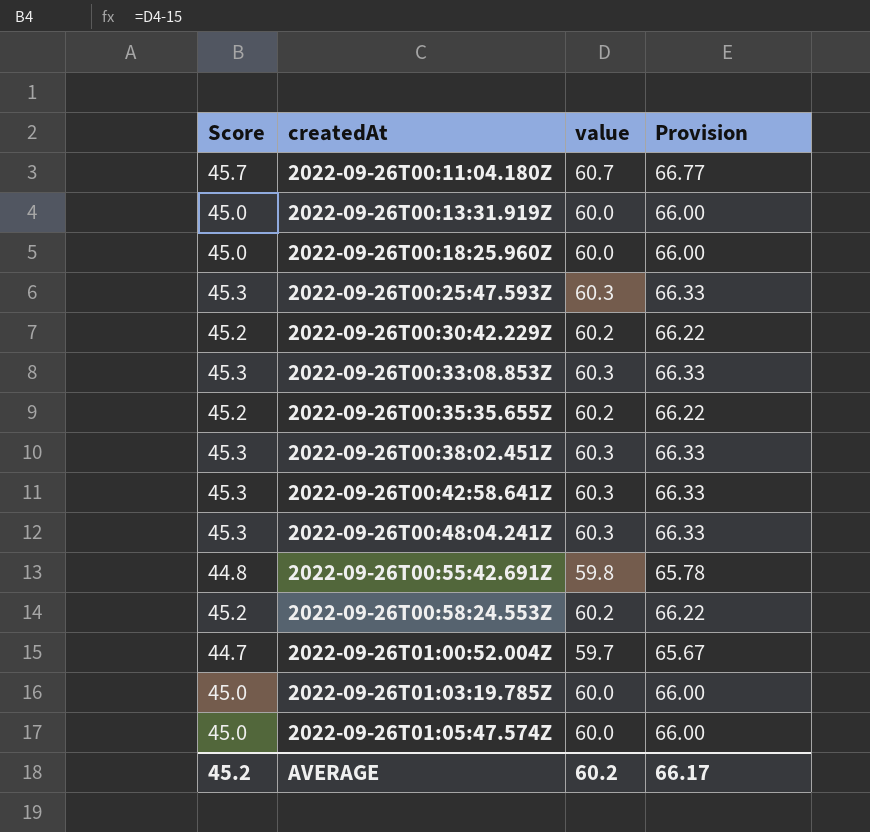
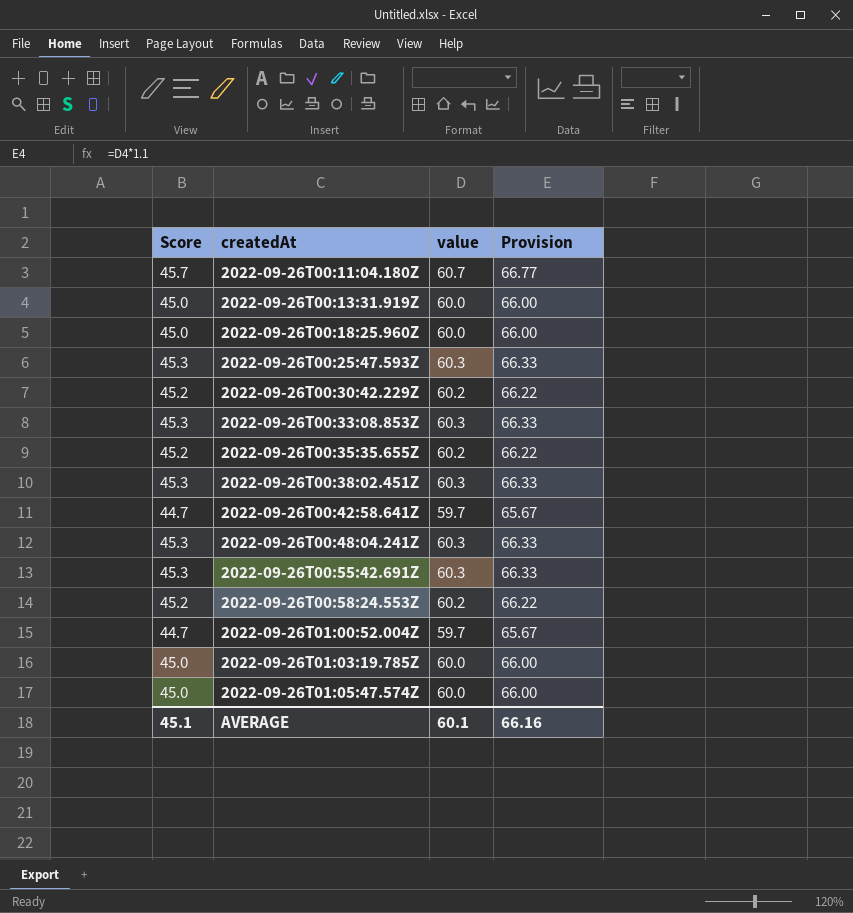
2022-09-26T00:42:58.641Z | Score: 45.3 -> 44.7
2022-09-26T00:42:58.641Z | value: 60.3 -> 59.7
2022-09-26T00:42:58.641Z | Provision: 66.33 -> 65.67
2022-09-26T00:55:42.691Z | Score: 44.8 -> 45.3
2022-09-26T00:55:42.691Z | value: 59.8 -> 60.3
2022-09-26T00:55:42.691Z | Provision: 65.78 -> 66.33
AVERAGE | Score: 45.2 -> 45.1
AVERAGE | value: 60.2 -> 60.1
AVERAGE | Provision: 66.17 -> 66.16

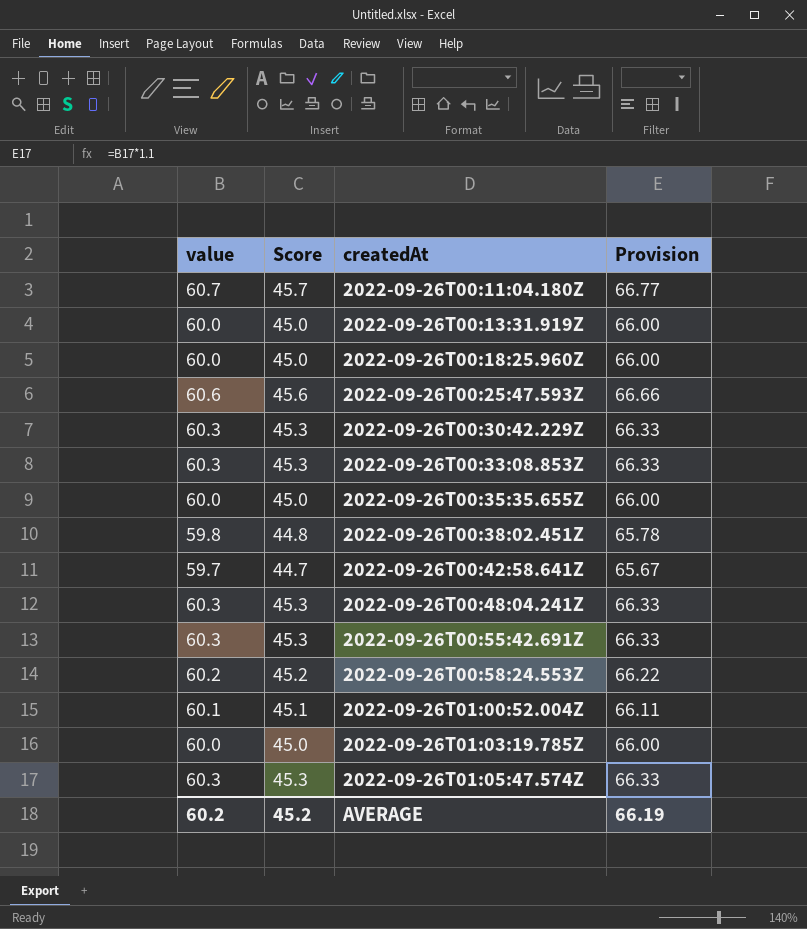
column value | position: 3 -> 1
2022-09-26T00:25:47.593Z | value: 60.3 -> 60.6
2022-09-26T00:25:47.593Z | Score: 45.3 -> 45.6
2022-09-26T00:25:47.593Z | Provision: 66.33 -> 66.66
2022-09-26T00:30:42.229Z | value: 60.2 -> 60.3
2022-09-26T00:30:42.229Z | Score: 45.2 -> 45.3
2022-09-26T00:30:42.229Z | Provision: 66.22 -> 66.33
2022-09-26T00:35:35.655Z | value: 60.2 -> 60.0
2022-09-26T00:35:35.655Z | Score: 45.2 -> 45.0
2022-09-26T00:35:35.655Z | Provision: 66.22 -> 66.00
2022-09-26T00:38:02.451Z | value: 60.3 -> 59.8
2022-09-26T00:38:02.451Z | Score: 45.3 -> 44.8
2022-09-26T00:38:02.451Z | Provision: 66.33 -> 65.78
2022-09-26T01:00:52.004Z | value: 59.7 -> 60.1
2022-09-26T01:00:52.004Z | Score: 44.7 -> 45.1
2022-09-26T01:00:52.004Z | Provision: 65.67 -> 66.11
2022-09-26T01:05:47.574Z | value: 60.0 -> 60.3
2022-09-26T01:05:47.574Z | Score: 45.0 -> 45.3
2022-09-26T01:05:47.574Z | Provision: 66.00 -> 66.33
AVERAGE | value: 60.1 -> 60.2
AVERAGE | Score: 45.1 -> 45.2
AVERAGE | Provision: 66.16 -> 66.19

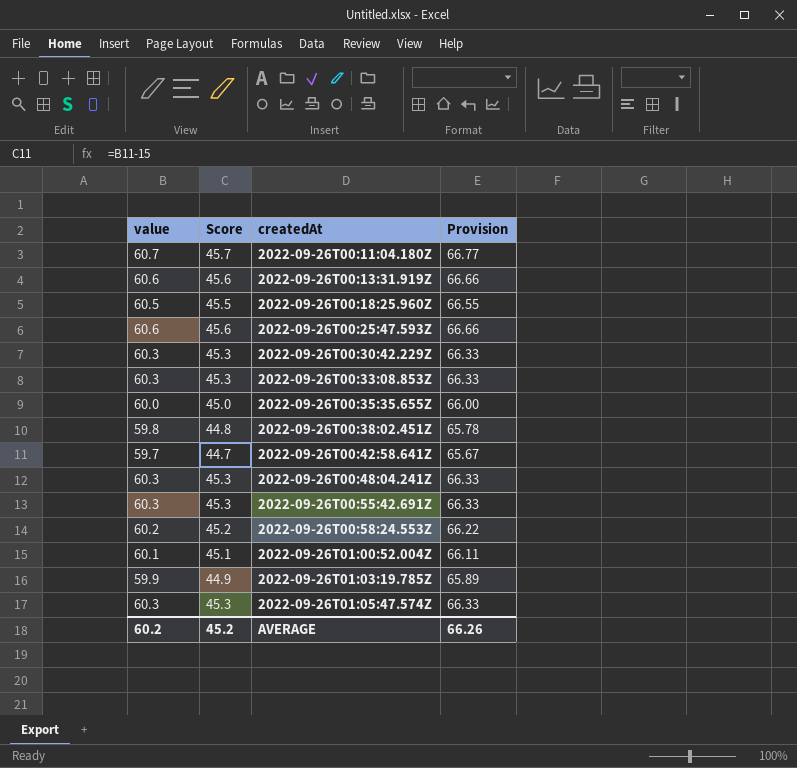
2022-09-26T00:13:31.919Z | value: 60.0 -> 60.6
2022-09-26T00:13:31.919Z | Score: 45.0 -> 45.6
2022-09-26T00:13:31.919Z | Provision: 66.00 -> 66.66
2022-09-26T00:18:25.960Z | value: 60.0 -> 60.5
2022-09-26T00:18:25.960Z | Score: 45.0 -> 45.5
2022-09-26T00:18:25.960Z | Provision: 66.00 -> 66.55
2022-09-26T01:03:19.785Z | value: 60.0 -> 59.9
2022-09-26T01:03:19.785Z | Score: 45.0 -> 44.9
2022-09-26T01:03:19.785Z | Provision: 66.00 -> 65.89
AVERAGE | Provision: 66.19 -> 66.26

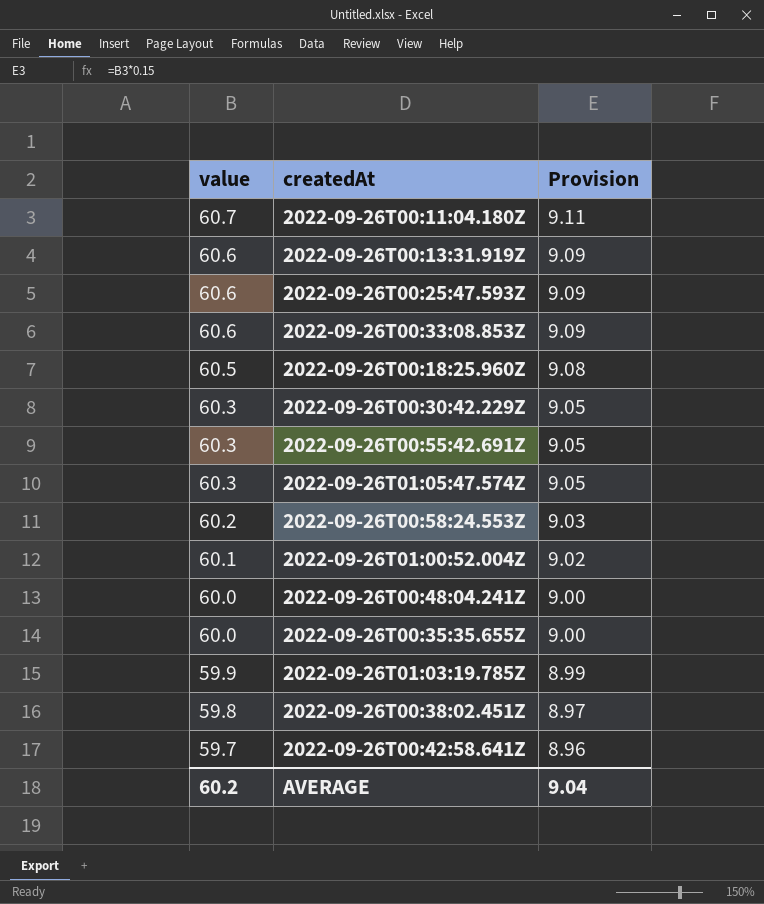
row order: createdAt ascending -> value descending
column Score | formula: [value] - 15 -> none
column Provision | formula: [value] * 1.1 -> [value] * 0.15
2022-09-26T00:33:08.853Z | value: 60.3 -> 60.6
2022-09-26T00:48:04.241Z | value: 60.3 -> 60.0
AVERAGE | Provision: 66.26 -> 9.04

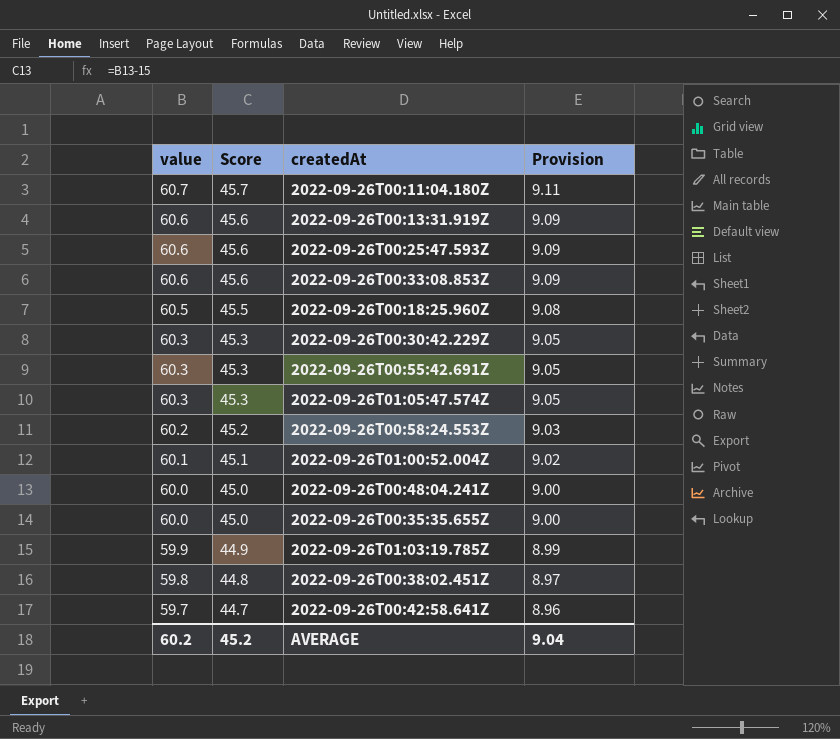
column Score | formula: none -> [value] - 15

